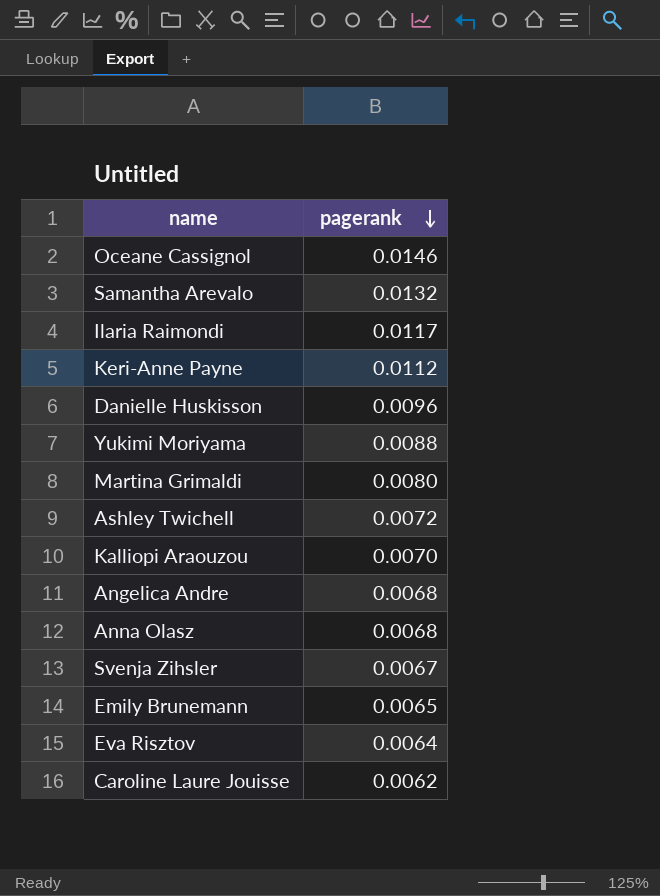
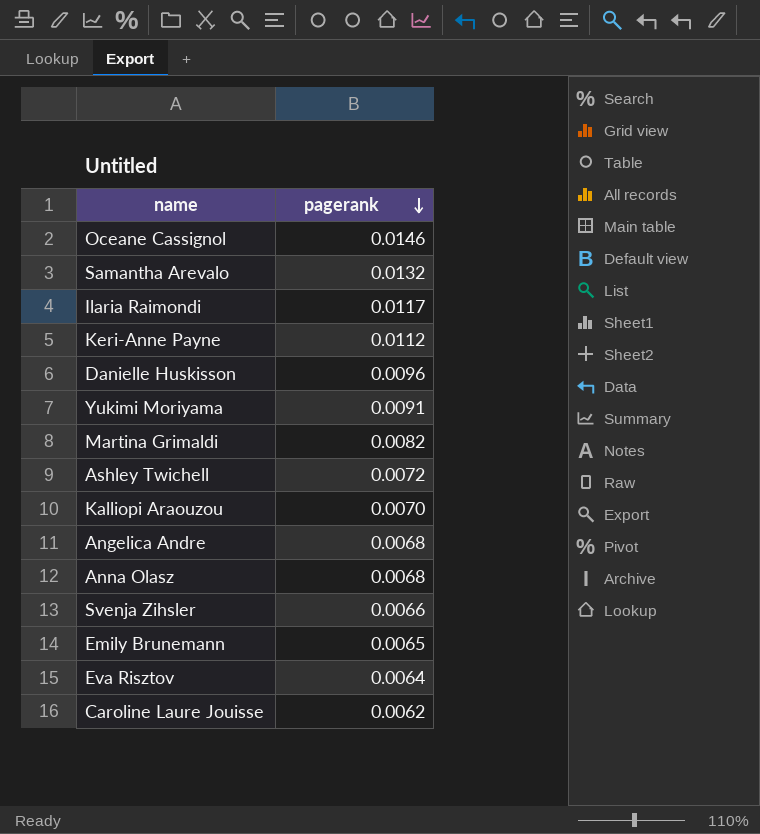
Yukimi Moriyama | pagerank: 0.0088 -> 0.0091
Martina Grimaldi | pagerank: 0.0080 -> 0.0082
Svenja Zihsler | pagerank: 0.0067 -> 0.0066

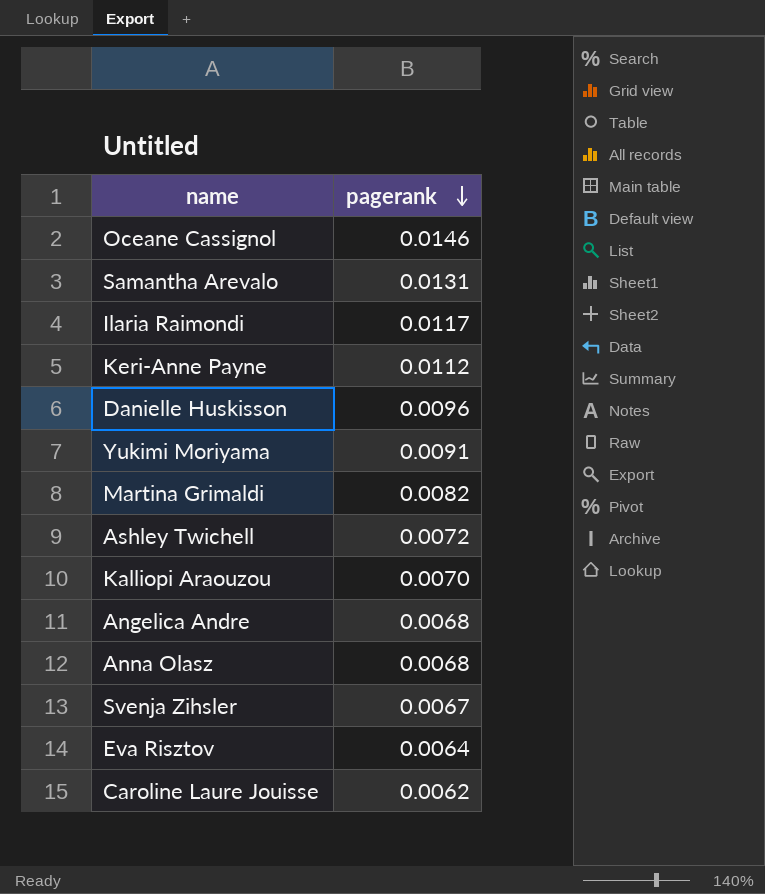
row Emily Brunemann: 0.0065 -> none
Samantha Arevalo | pagerank: 0.0132 -> 0.0131
Svenja Zihsler | pagerank: 0.0066 -> 0.0067

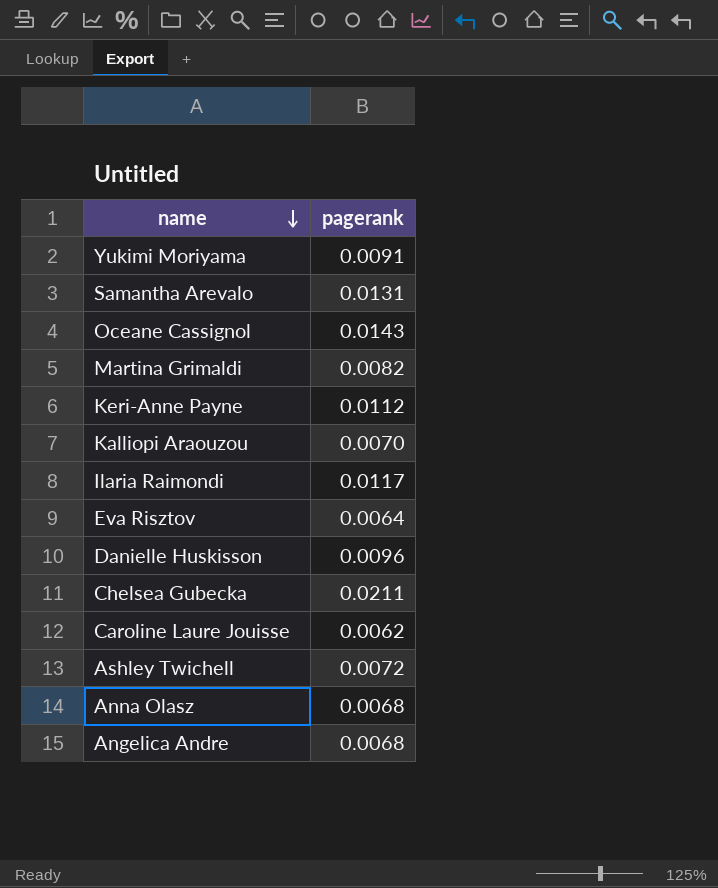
row order: pagerank descending -> name descending
row Svenja Zihsler: 0.0067 -> none
Oceane Cassignol | pagerank: 0.0146 -> 0.0143
row Chelsea Gubecka: none -> 0.0211

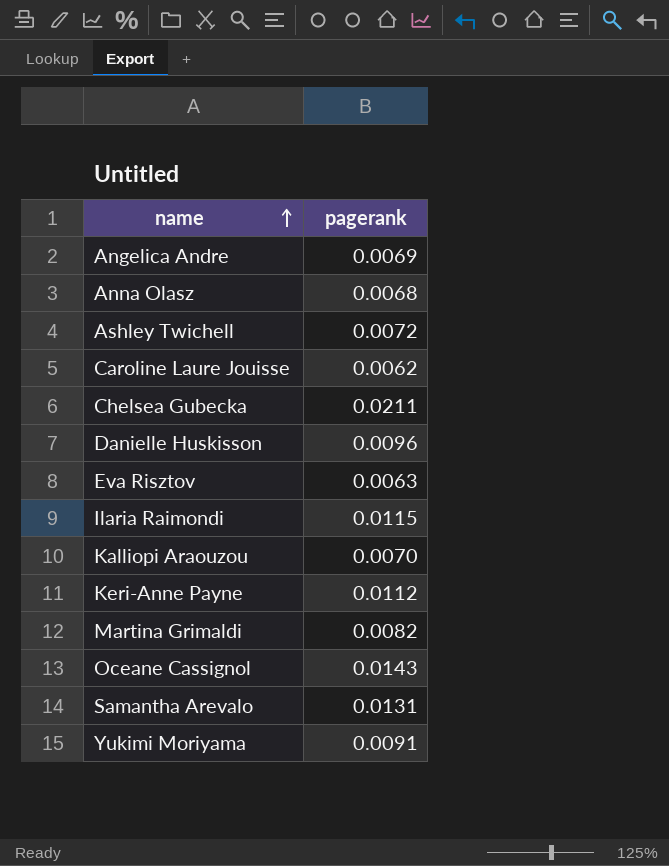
row order: name descending -> name ascending
Angelica Andre | pagerank: 0.0068 -> 0.0069
Eva Risztov | pagerank: 0.0064 -> 0.0063
Ilaria Raimondi | pagerank: 0.0117 -> 0.0115

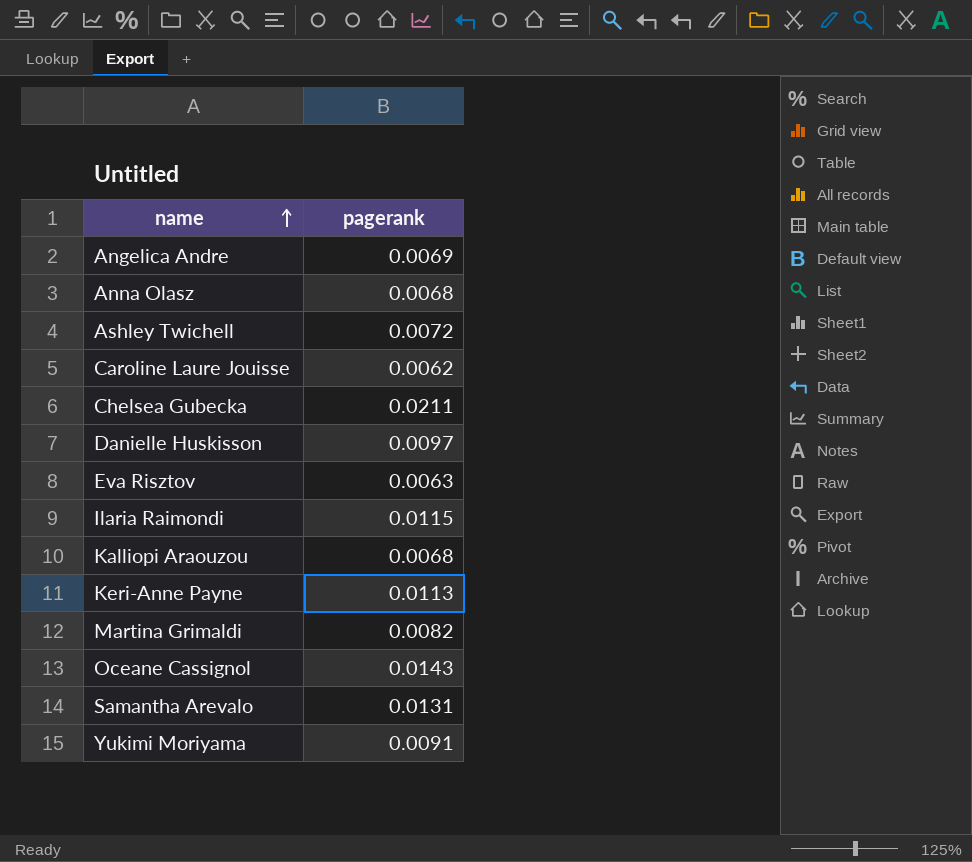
Danielle Huskisson | pagerank: 0.0096 -> 0.0097
Kalliopi Araouzou | pagerank: 0.0070 -> 0.0068
Keri-Anne Payne | pagerank: 0.0112 -> 0.0113

